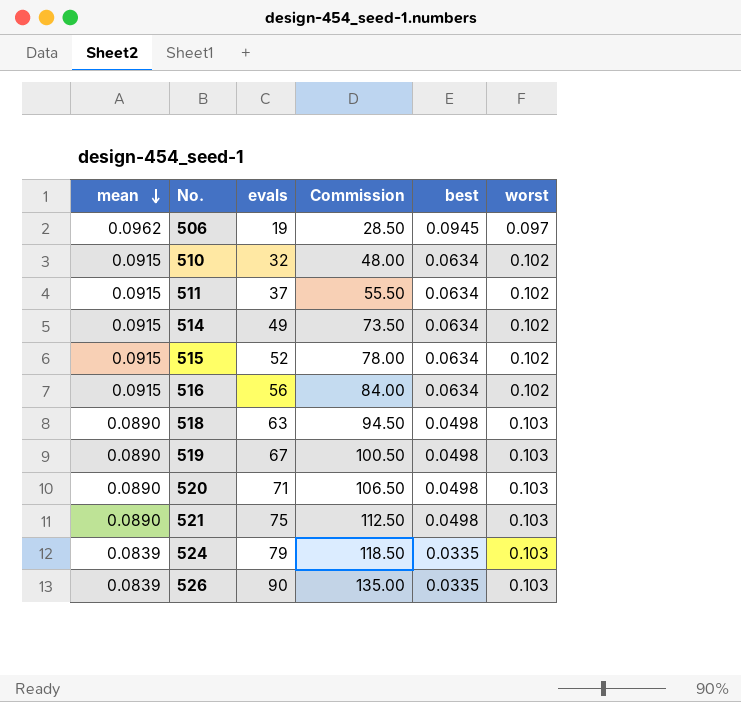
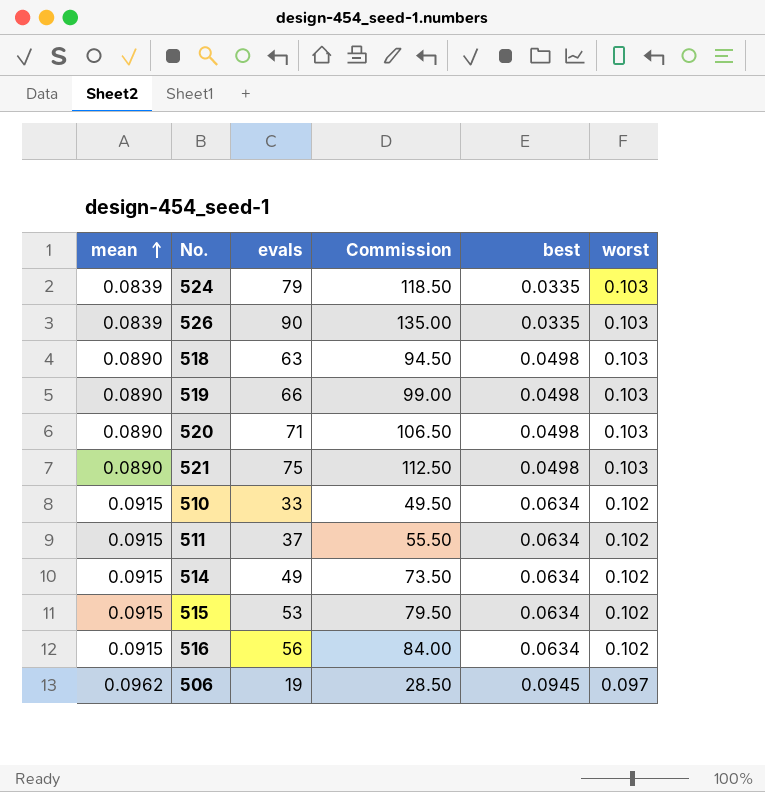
row order: mean descending -> mean ascending
519 | evals: 67 -> 66
519 | Commission: 100.50 -> 99.00
510 | evals: 32 -> 33
510 | Commission: 48.00 -> 49.50
515 | evals: 52 -> 53
515 | Commission: 78.00 -> 79.50

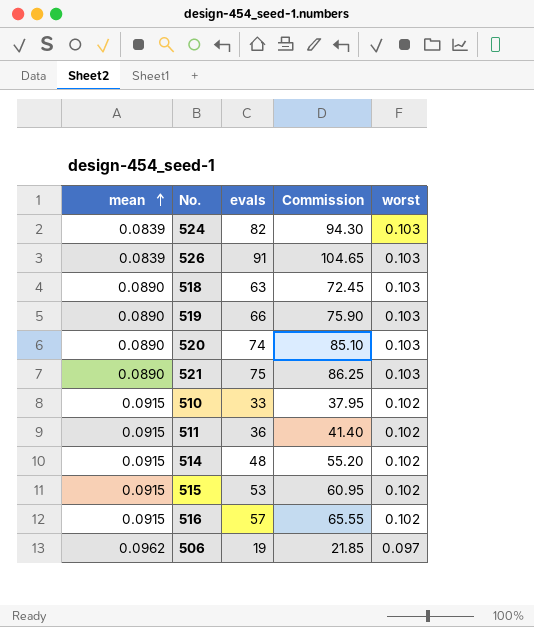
column best | position: 5 -> none
column Commission | formula: [evals] * 1.5 -> [evals] * 1.15
524 | evals: 79 -> 82
526 | evals: 90 -> 91
520 | evals: 71 -> 74
511 | evals: 37 -> 36
514 | evals: 49 -> 48
516 | evals: 56 -> 57

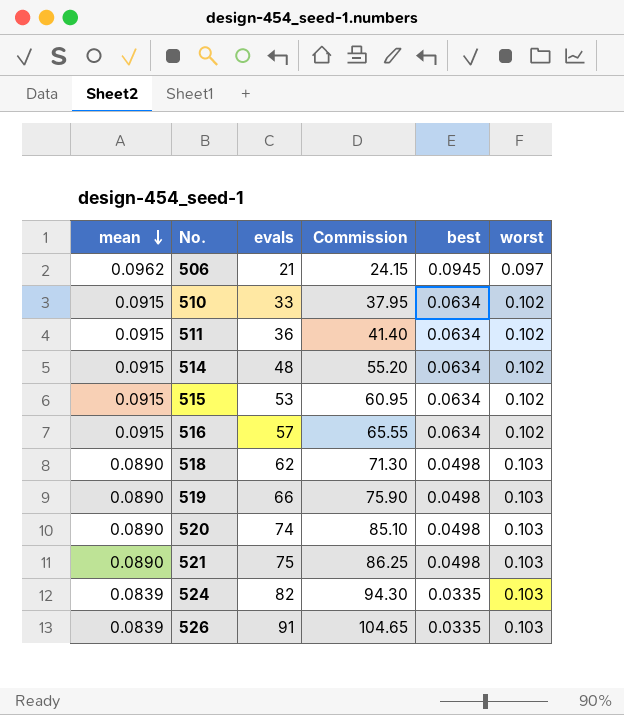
row order: mean ascending -> mean descending
column best | position: none -> 5
506 | evals: 19 -> 21
506 | Commission: 21.85 -> 24.15
518 | evals: 63 -> 62
518 | Commission: 72.45 -> 71.30

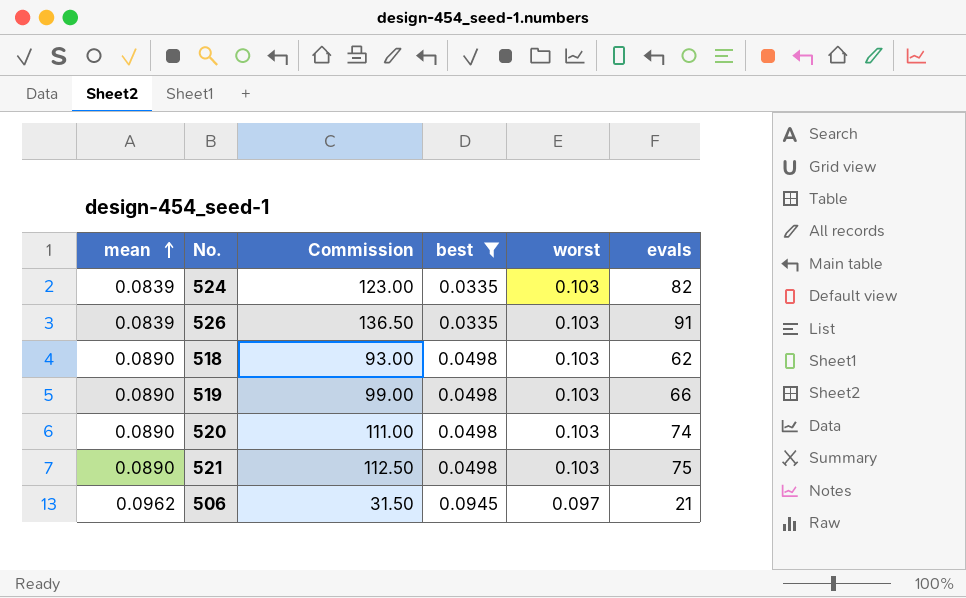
filter: none -> best != 0.0634
row order: mean descending -> mean ascending
column Commission | formula: [evals] * 1.15 -> [evals] * 1.5
column evals | position: 3 -> 6

